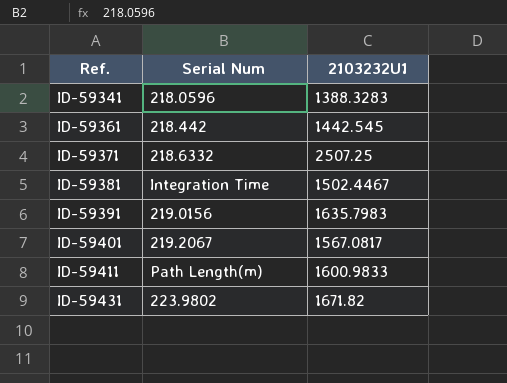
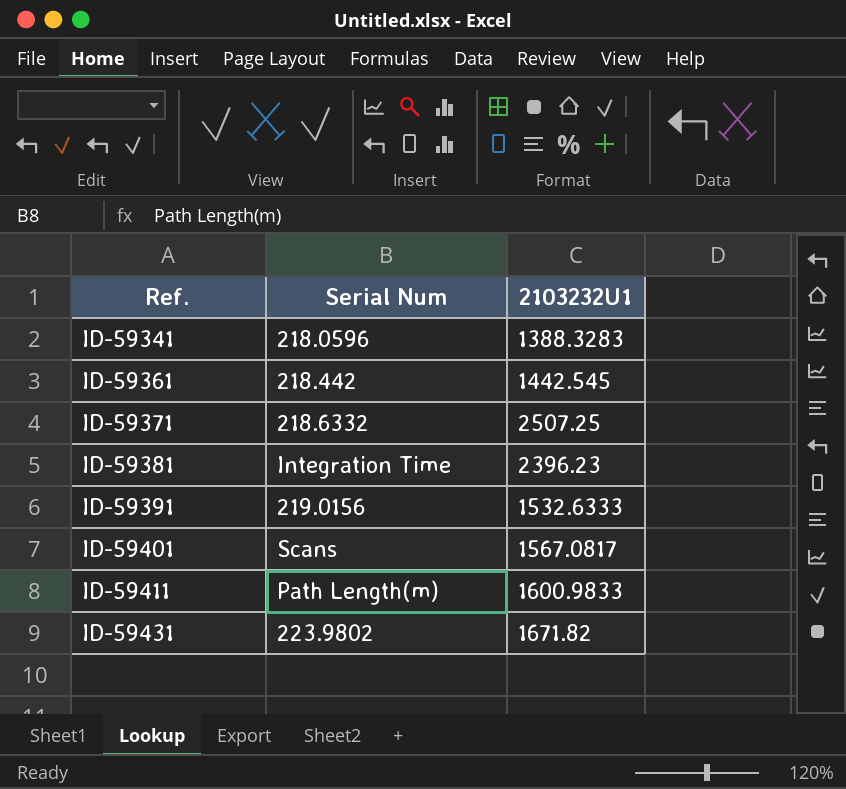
ID-59381 | 2103232U1: 1502.4467 -> 2396.23
ID-59391 | 2103232U1: 1635.7983 -> 1532.6333
ID-59401 | Serial Num: 219.2067 -> Scans

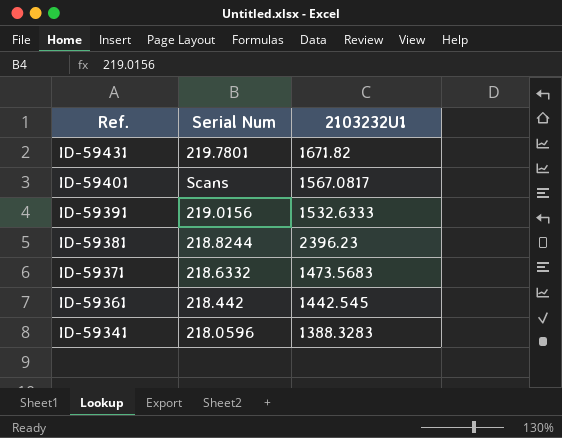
row order: Ref. ascending -> Ref. descending
row ID-59411: Path Length(m) | 1600.9833 -> none
ID-59431 | Serial Num: 223.9802 -> 219.7801
ID-59381 | Serial Num: Integration Time -> 218.8244
ID-59371 | 2103232U1: 2507.25 -> 1473.5683

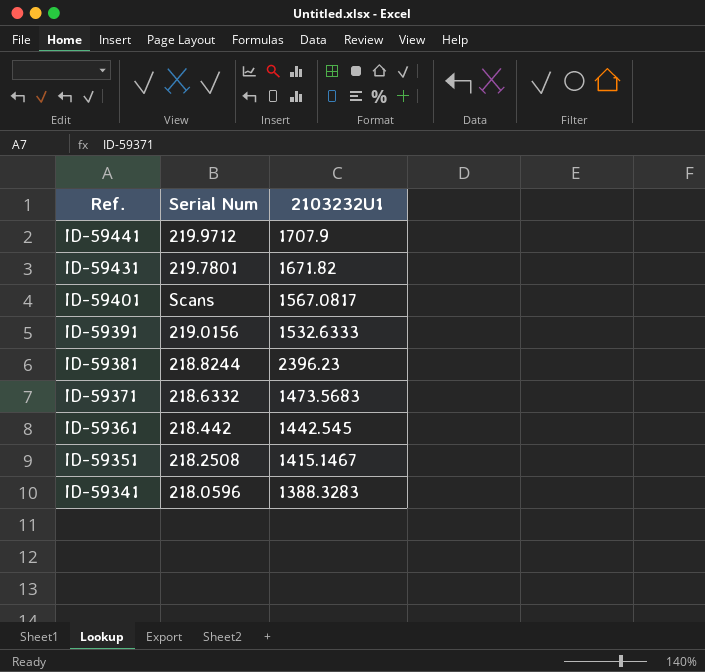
row ID-59441: none -> 219.9712 | 1707.9
row ID-59351: none -> 218.2508 | 1415.1467

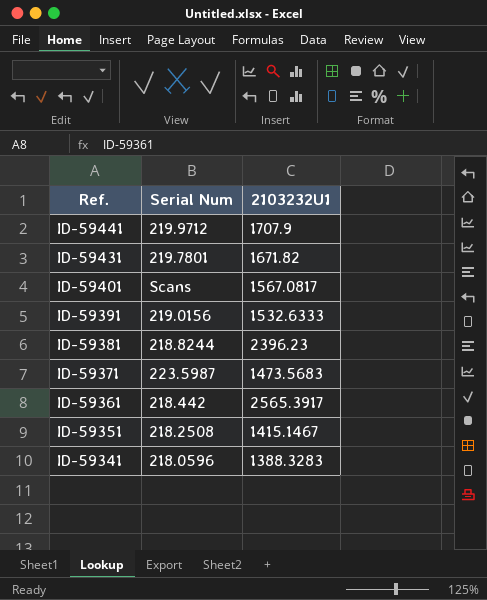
ID-59371 | Serial Num: 218.6332 -> 223.5987
ID-59361 | 2103232U1: 1442.545 -> 2565.3917

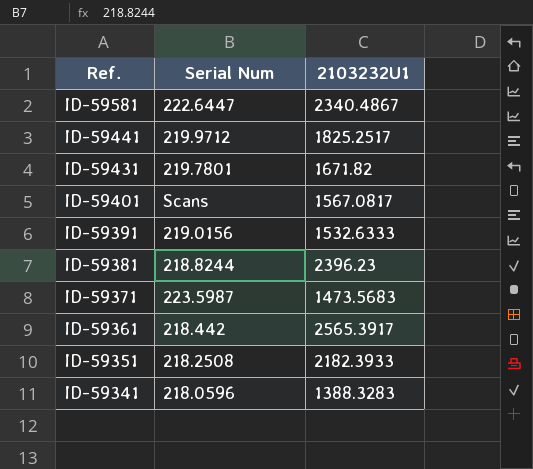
row ID-59581: none -> 222.6447 | 2340.4867
ID-59441 | 2103232U1: 1707.9 -> 1825.2517
ID-59351 | 2103232U1: 1415.1467 -> 2182.3933

